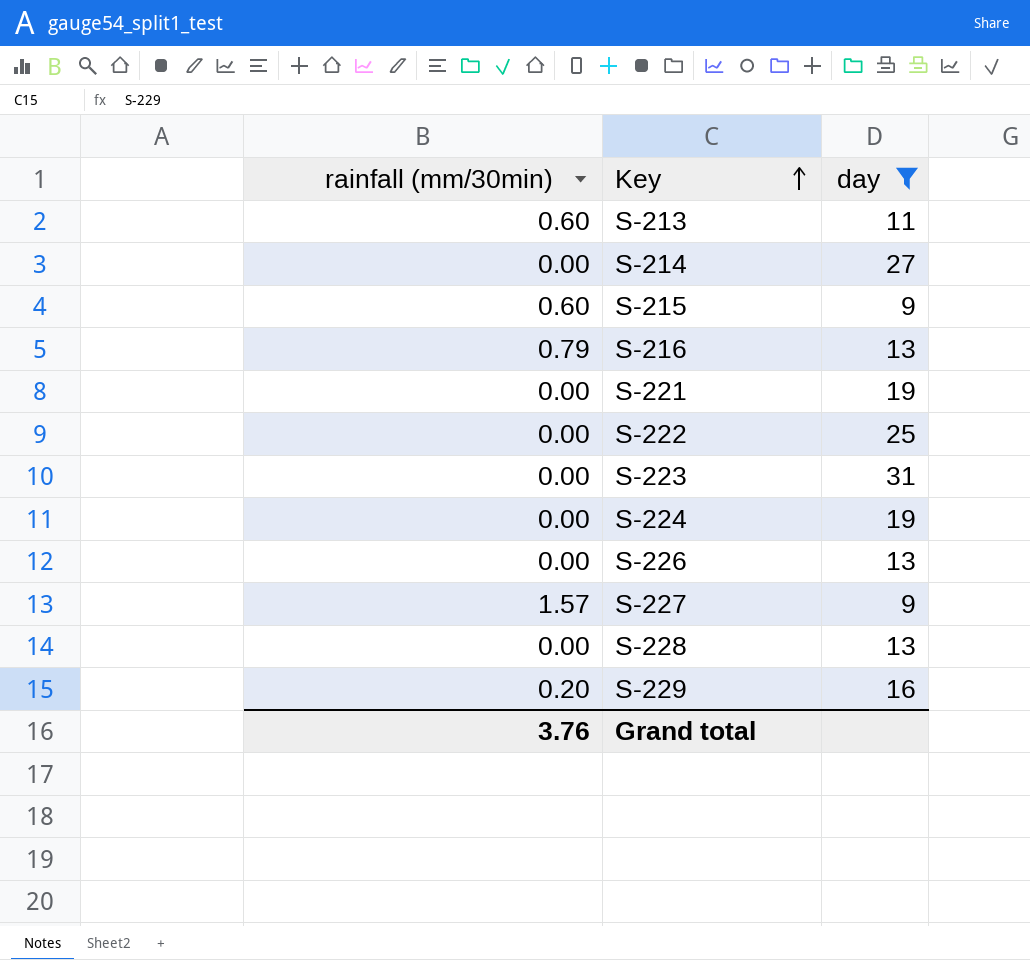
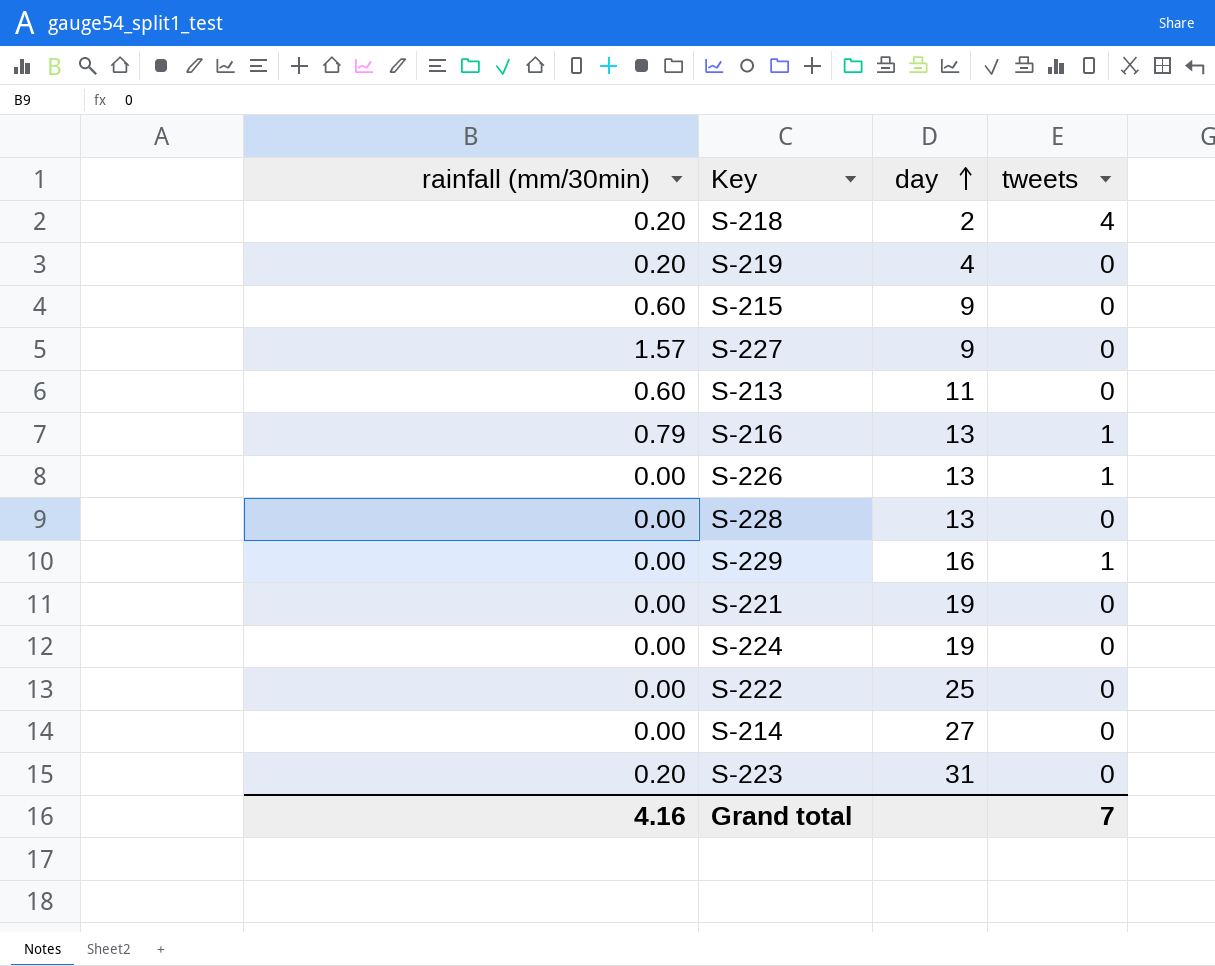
filter: day >= 9 -> none
row order: Key ascending -> day ascending
column tweets | position: none -> 4
S-229 | rainfall (mm/30min): 0.20 -> 0.00
S-223 | rainfall (mm/30min): 0.00 -> 0.20
Grand total | rainfall (mm/30min): 3.76 -> 4.16

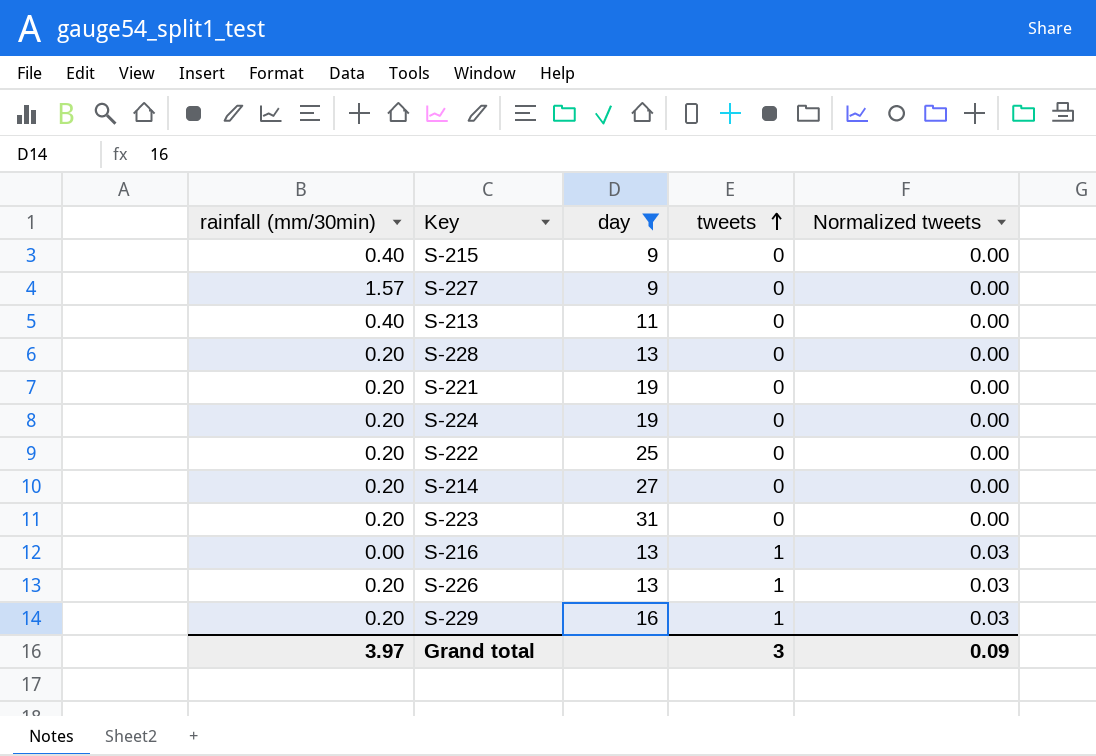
filter: none -> day >= 9
row order: day ascending -> tweets ascending
column Normalized tweets | position: none -> 5
S-215 | rainfall (mm/30min): 0.60 -> 0.40
S-213 | rainfall (mm/30min): 0.60 -> 0.40
S-228 | rainfall (mm/30min): 0.00 -> 0.20
S-221 | rainfall (mm/30min): 0.00 -> 0.20
S-224 | rainfall (mm/30min): 0.00 -> 0.20
S-222 | rainfall (mm/30min): 0.00 -> 0.20
S-214 | rainfall (mm/30min): 0.00 -> 0.20
S-216 | rainfall (mm/30min): 0.79 -> 0.00
S-226 | rainfall (mm/30min): 0.00 -> 0.20
S-229 | rainfall (mm/30min): 0.00 -> 0.20
Grand total | rainfall (mm/30min): 4.16 -> 3.97
Grand total | tweets: 7 -> 3

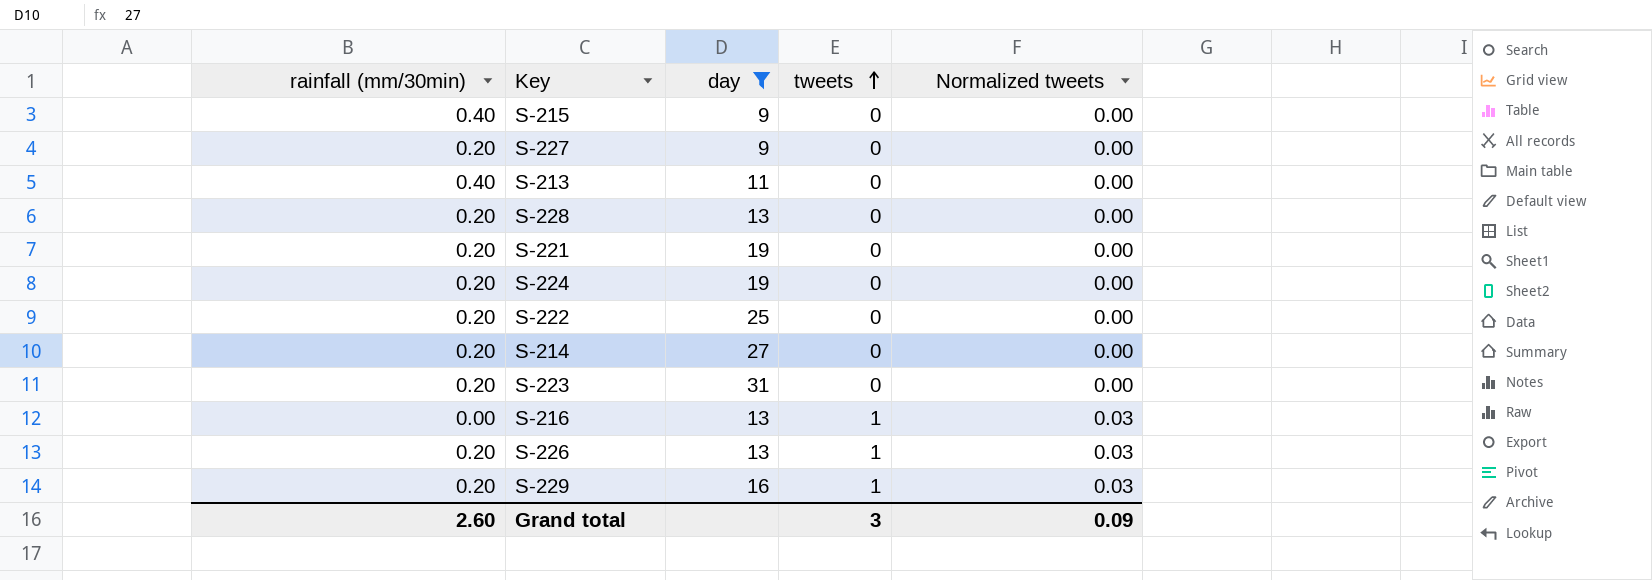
S-227 | rainfall (mm/30min): 1.57 -> 0.20
Grand total | rainfall (mm/30min): 3.97 -> 2.60

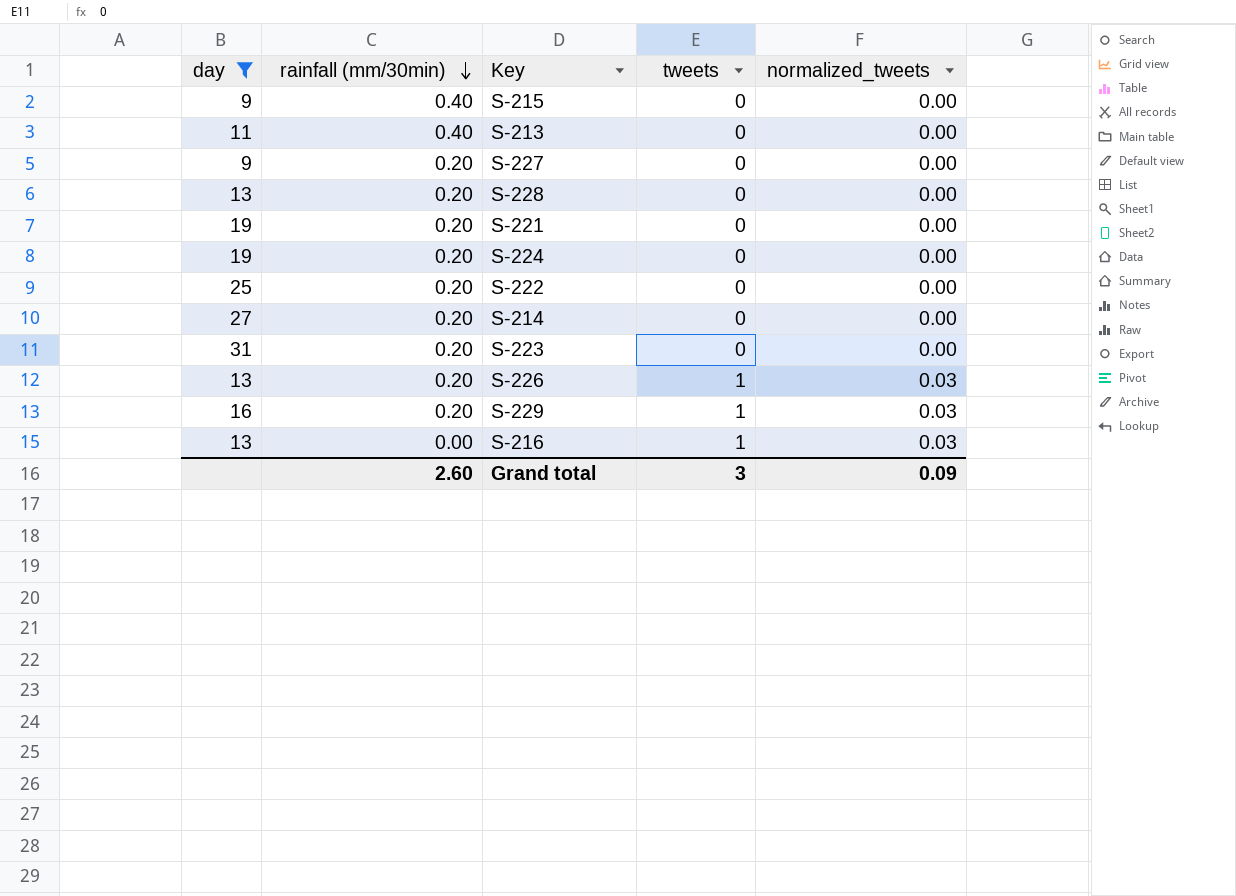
row order: tweets ascending -> rainfall (mm/30min) descending
column day | position: 3 -> 1
column name: Normalized tweets -> normalized_tweets

